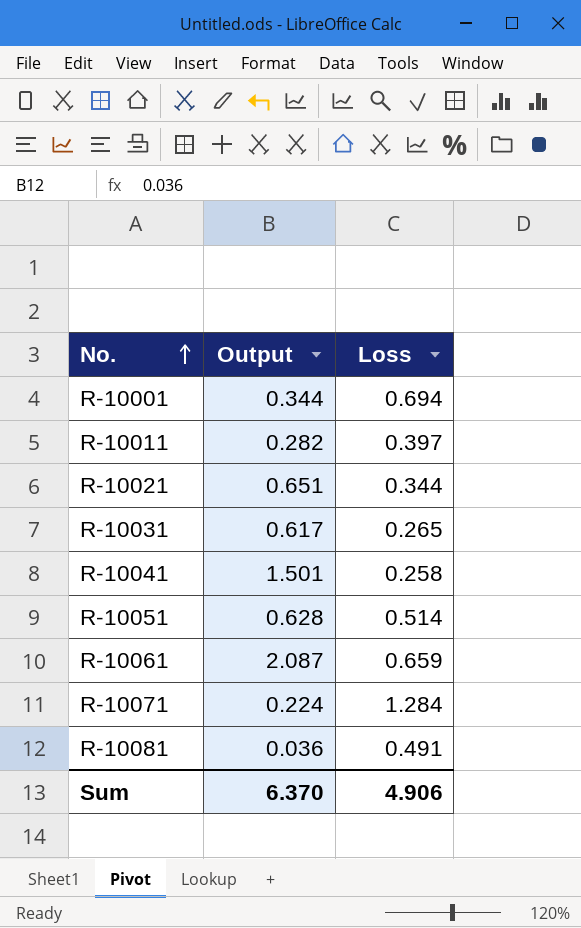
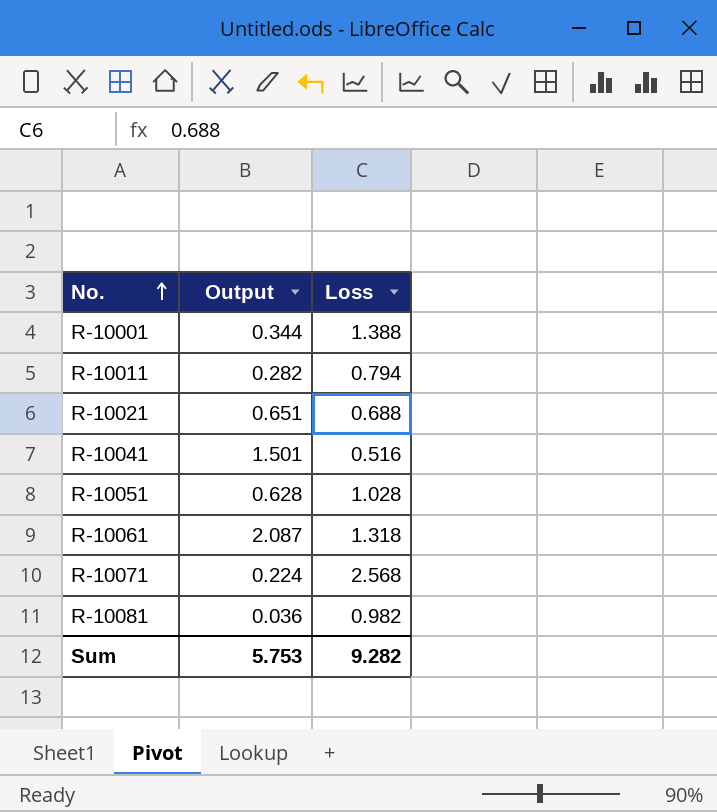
row R-10031: 0.617 | 0.265 -> none
R-10001 | Loss: 0.694 -> 1.388
R-10011 | Loss: 0.397 -> 0.794
R-10021 | Loss: 0.344 -> 0.688
R-10041 | Loss: 0.258 -> 0.516
R-10051 | Loss: 0.514 -> 1.028
R-10061 | Loss: 0.659 -> 1.318
R-10071 | Loss: 1.284 -> 2.568
R-10081 | Loss: 0.491 -> 0.982
Sum | Output: 6.370 -> 5.753
Sum | Loss: 4.906 -> 9.282

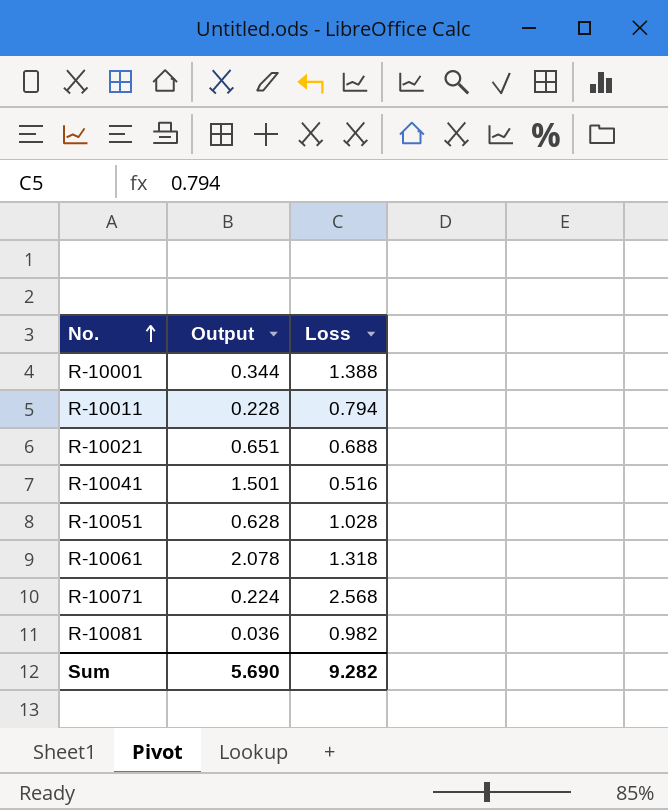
R-10011 | Output: 0.282 -> 0.228
R-10061 | Output: 2.087 -> 2.078
Sum | Output: 5.753 -> 5.690

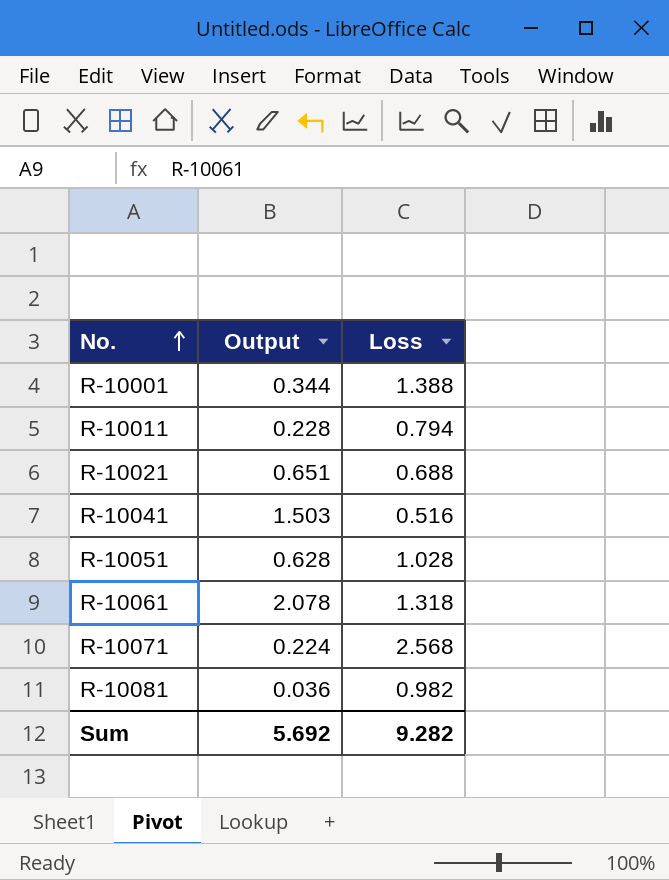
R-10041 | Output: 1.501 -> 1.503
Sum | Output: 5.690 -> 5.692

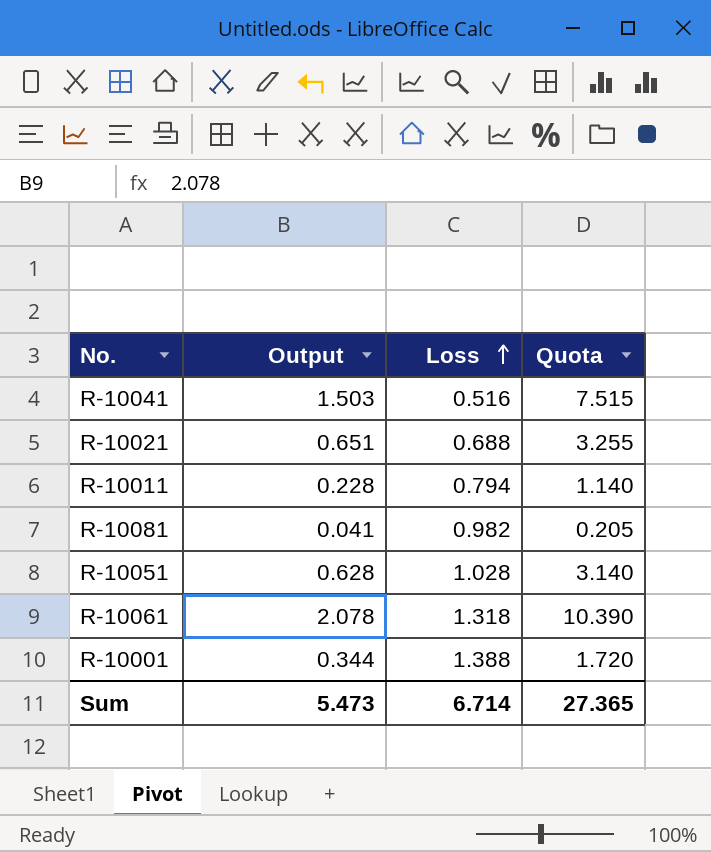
row order: No. ascending -> Loss ascending
column Quota | formula: none -> [Output] * 5
row R-10071: 0.224 | 2.568 -> none
R-10081 | Output: 0.036 -> 0.041
Sum | Output: 5.692 -> 5.473
Sum | Loss: 9.282 -> 6.714

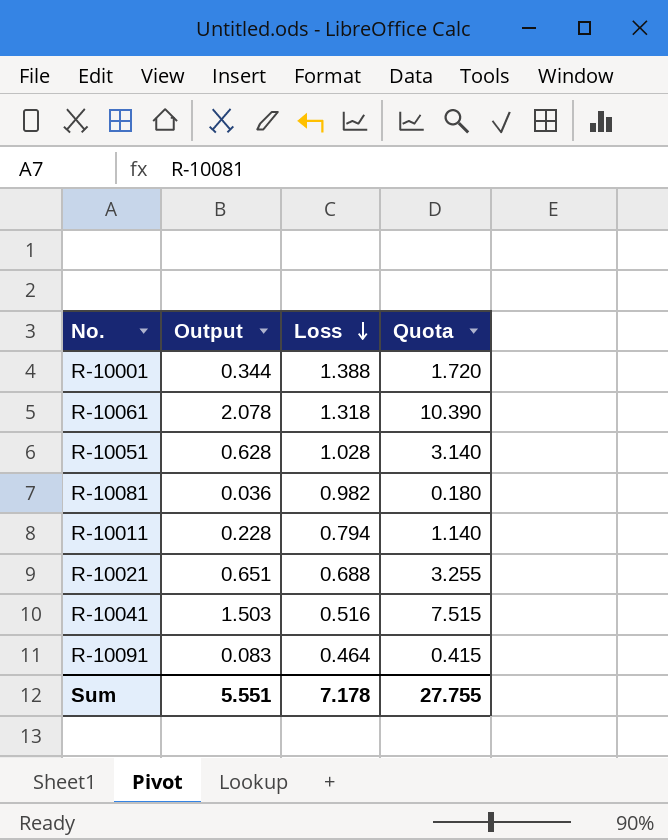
row order: Loss ascending -> Loss descending
R-10081 | Output: 0.041 -> 0.036
R-10081 | Quota: 0.205 -> 0.180
row R-10091: none -> 0.083 | 0.464 | 0.415
Sum | Output: 5.473 -> 5.551
Sum | Loss: 6.714 -> 7.178
Sum | Quota: 27.365 -> 27.755

